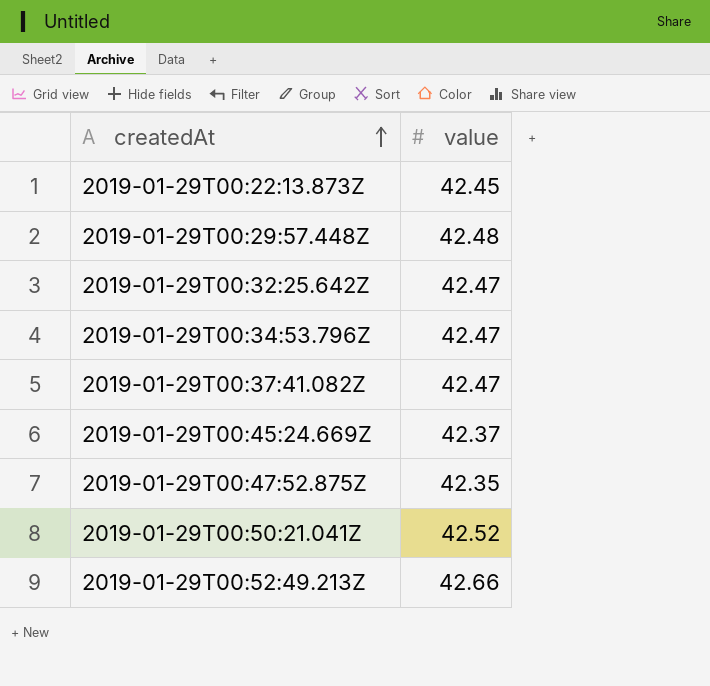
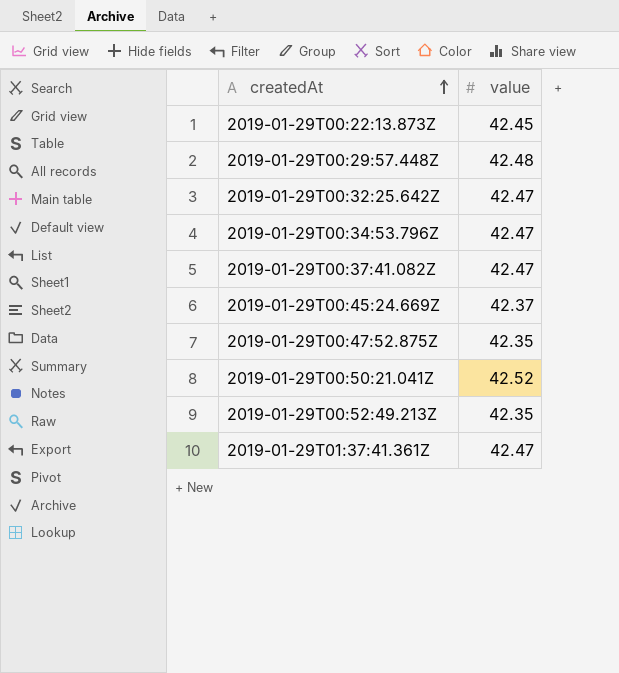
2019-01-29T00:52:49.213Z | value: 42.66 -> 42.35
row 2019-01-29T01:37:41.361Z: none -> 42.47

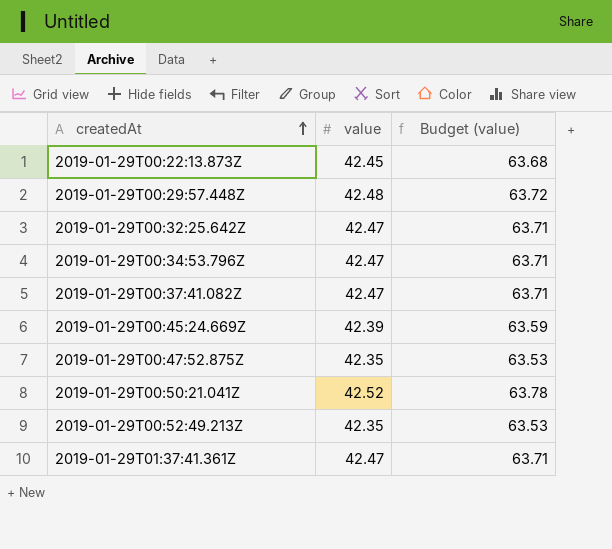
column Budget (value) | formula: none -> [value] * 1.5
2019-01-29T00:45:24.669Z | value: 42.37 -> 42.39

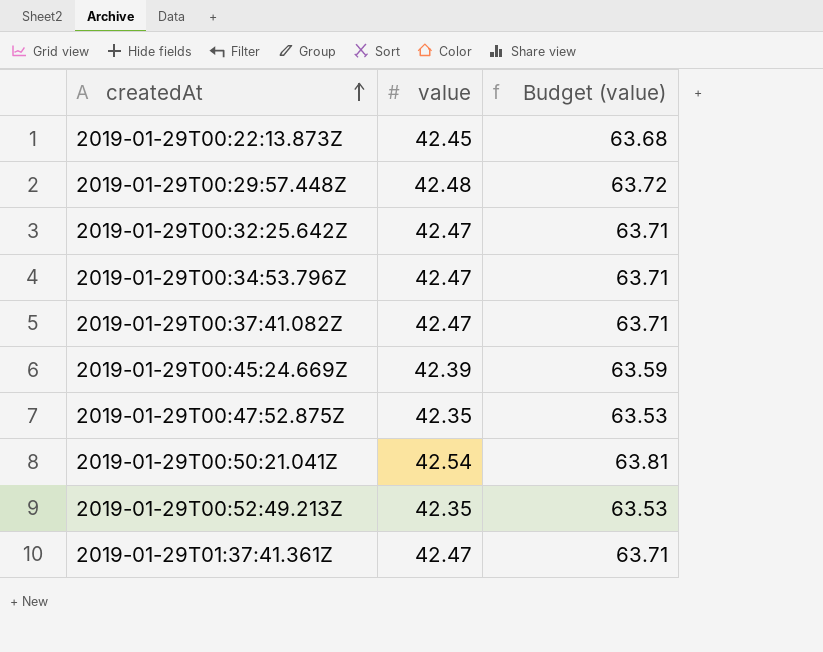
2019-01-29T00:50:21.041Z | value: 42.52 -> 42.54
2019-01-29T00:50:21.041Z | Budget (value): 63.78 -> 63.81

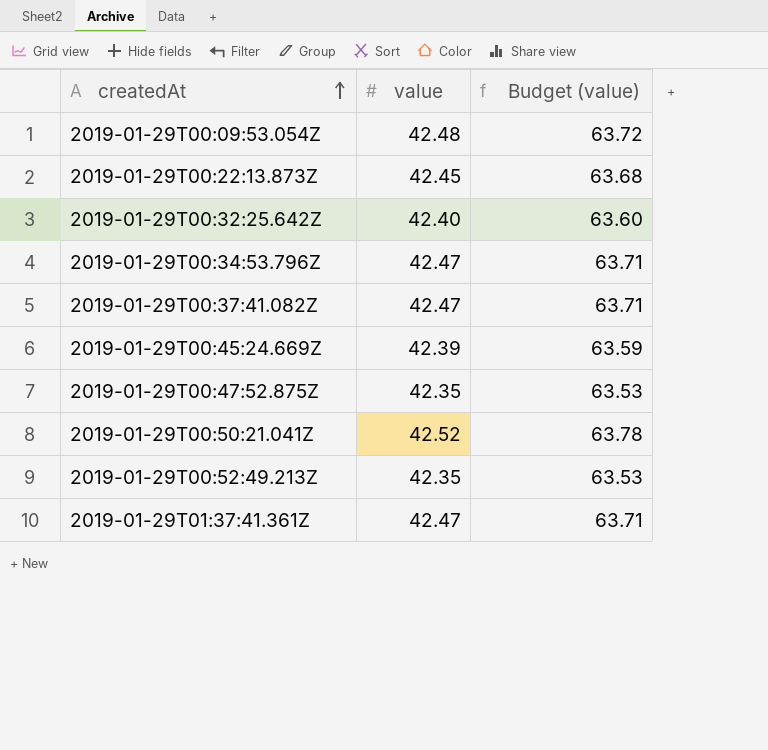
row 2019-01-29T00:29:57.448Z: 42.48 | 63.72 -> none
row 2019-01-29T00:09:53.054Z: none -> 42.48 | 63.72
2019-01-29T00:32:25.642Z | value: 42.47 -> 42.40
2019-01-29T00:32:25.642Z | Budget (value): 63.71 -> 63.60
2019-01-29T00:50:21.041Z | value: 42.54 -> 42.52
2019-01-29T00:50:21.041Z | Budget (value): 63.81 -> 63.78

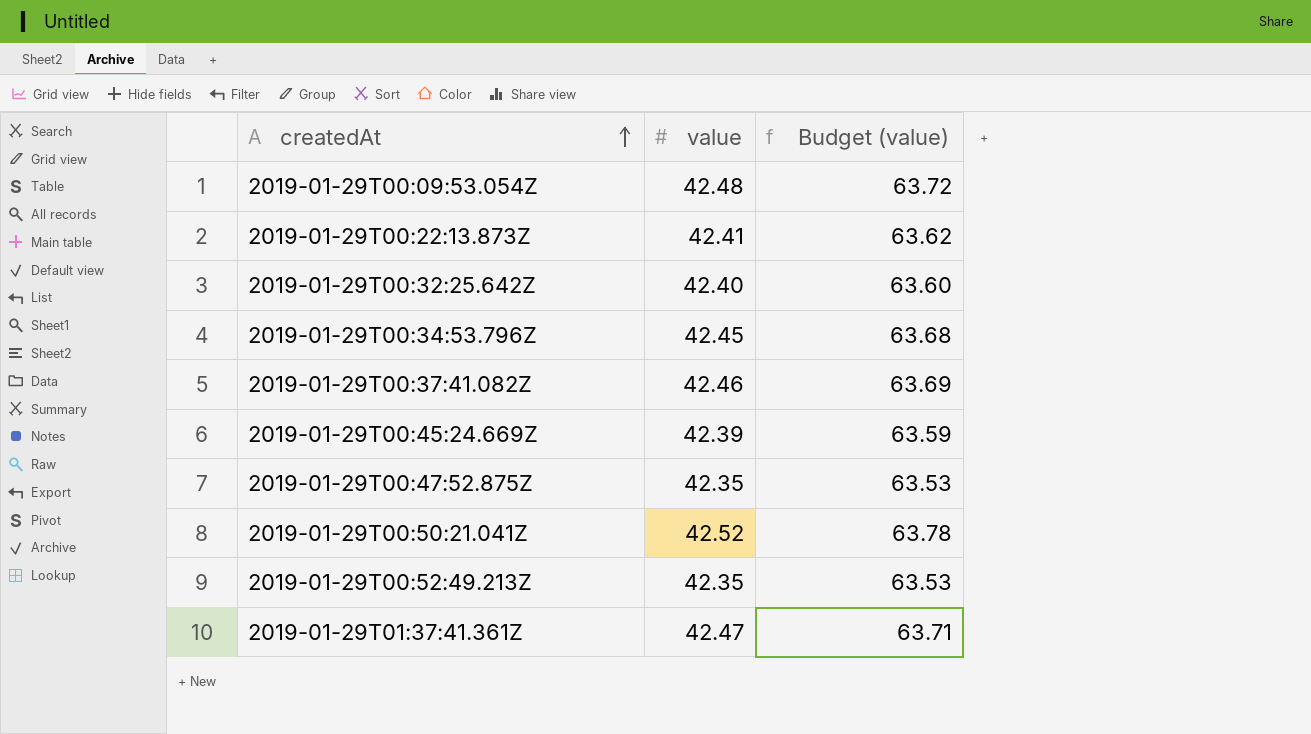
2019-01-29T00:22:13.873Z | value: 42.45 -> 42.41
2019-01-29T00:22:13.873Z | Budget (value): 63.68 -> 63.62
2019-01-29T00:34:53.796Z | value: 42.47 -> 42.45
2019-01-29T00:34:53.796Z | Budget (value): 63.71 -> 63.68
2019-01-29T00:37:41.082Z | value: 42.47 -> 42.46
2019-01-29T00:37:41.082Z | Budget (value): 63.71 -> 63.69

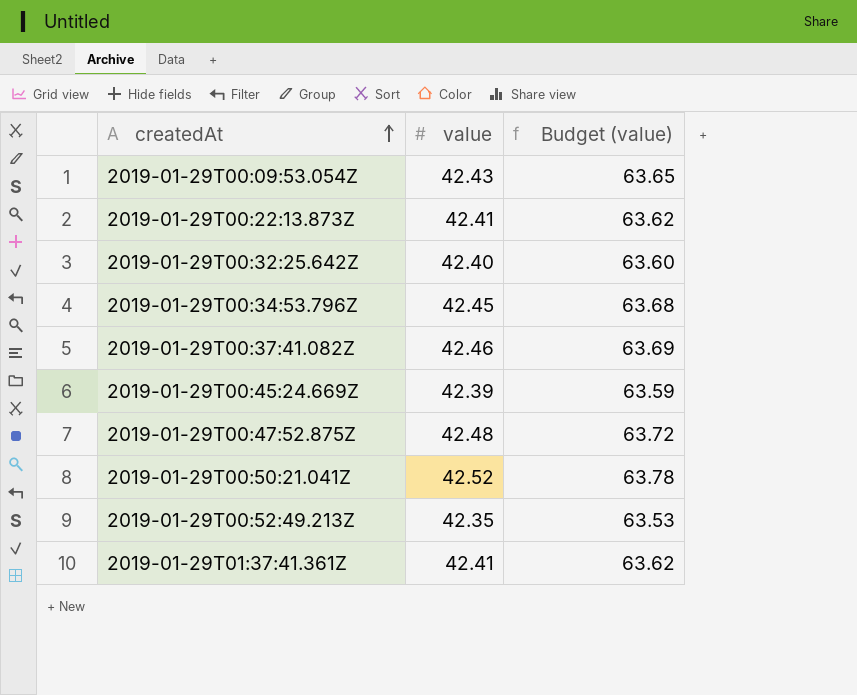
2019-01-29T00:09:53.054Z | value: 42.48 -> 42.43
2019-01-29T00:09:53.054Z | Budget (value): 63.72 -> 63.65
2019-01-29T00:47:52.875Z | value: 42.35 -> 42.48
2019-01-29T00:47:52.875Z | Budget (value): 63.53 -> 63.72
2019-01-29T01:37:41.361Z | value: 42.47 -> 42.41
2019-01-29T01:37:41.361Z | Budget (value): 63.71 -> 63.62

